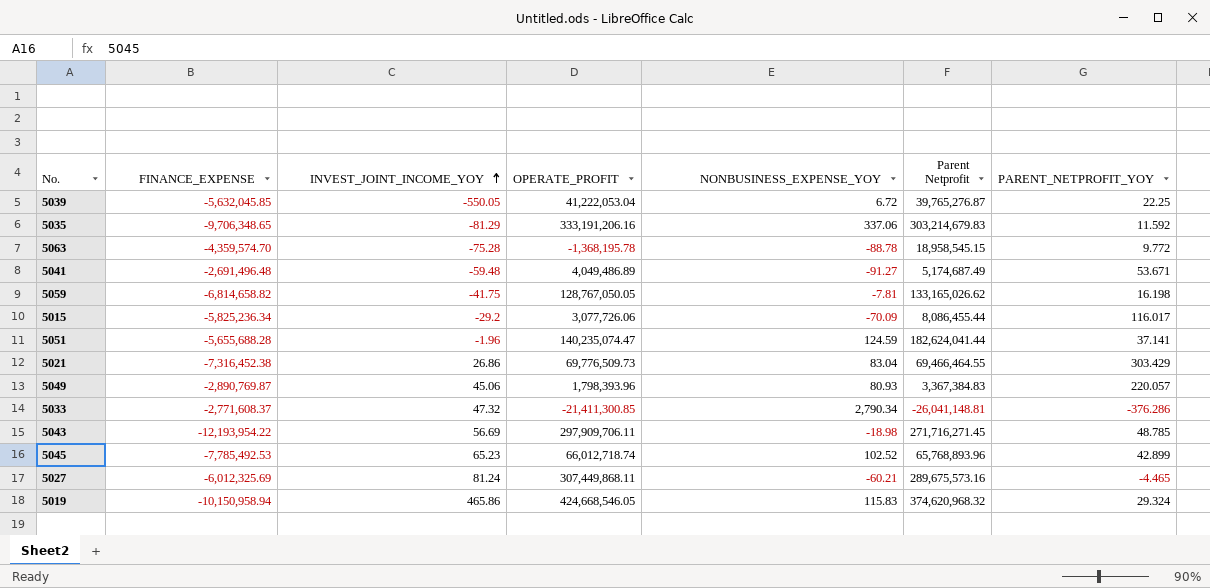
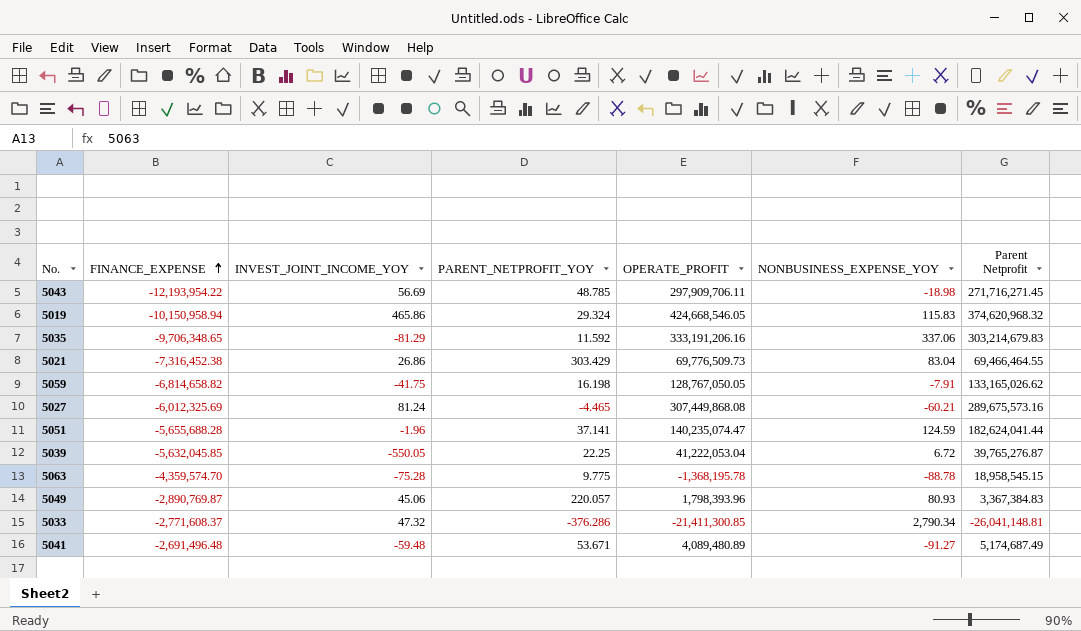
row order: INVEST_JOINT_INCOME_YOY ascending -> FINANCE_EXPENSE ascending
column PARENT_NETPROFIT_YOY | position: 7 -> 4
row 5015: -5,825,236.34 | -29.2 | 3,077,726.06 | -70.09 | 8,086,455.44 | 116.017 -> none
row 5045: -7,785,492.53 | 65.23 | 66,012,718.74 | 102.52 | 65,768,893.96 | 42.899 -> none
5059 | NONBUSINESS_EXPENSE_YOY: -7.81 -> -7.91
5027 | OPERATE_PROFIT: 307,449,868.11 -> 307,449,868.08
5063 | PARENT_NETPROFIT_YOY: 9.772 -> 9.775
5041 | OPERATE_PROFIT: 4,049,486.89 -> 4,089,480.89

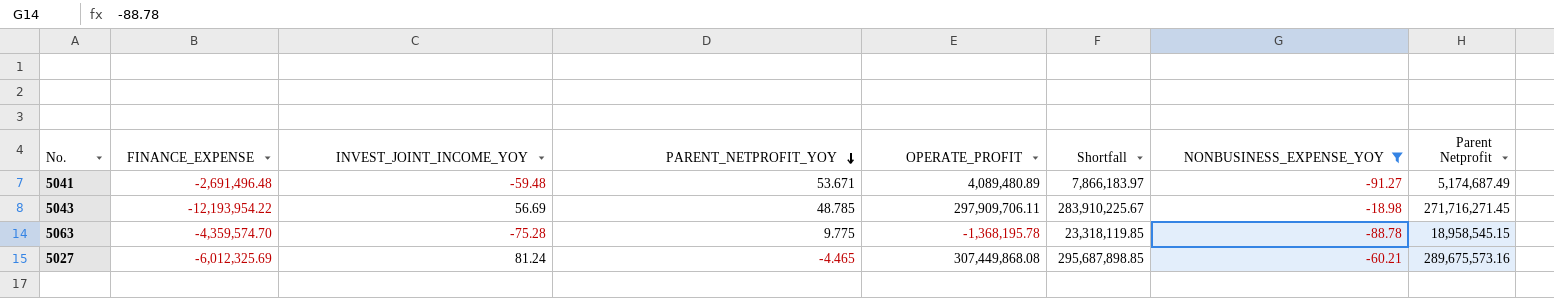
filter: none -> NONBUSINESS_EXPENSE_YOY <= -18.98
row order: FINANCE_EXPENSE ascending -> PARENT_NETPROFIT_YOY descending
column Shortfall | formula: none -> [Parent Netprofit] - [FINANCE_EXPENSE]

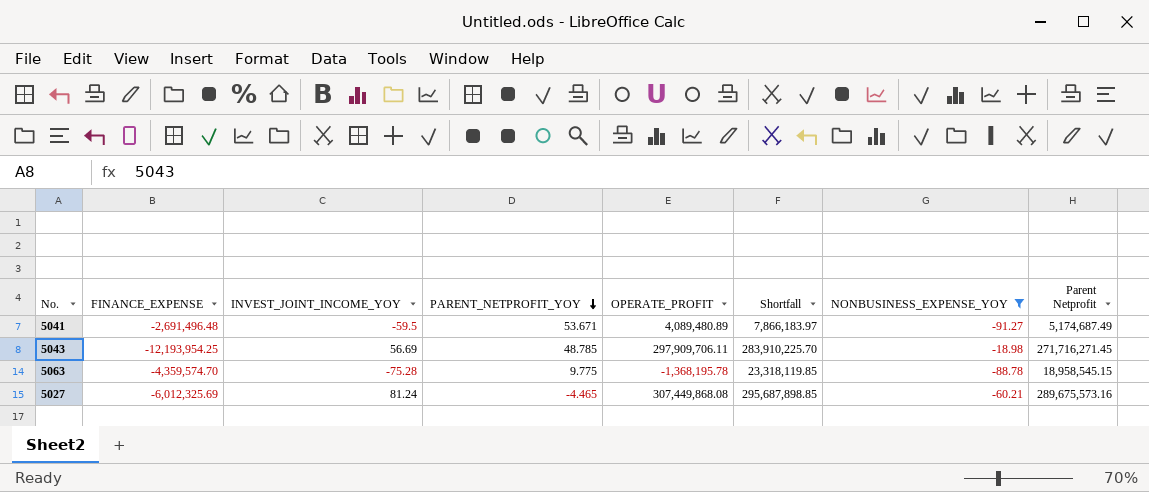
5041 | INVEST_JOINT_INCOME_YOY: -59.48 -> -59.5
5043 | FINANCE_EXPENSE: -12,193,954.22 -> -12,193,954.25
5043 | Shortfall: 283,910,225.67 -> 283,910,225.70

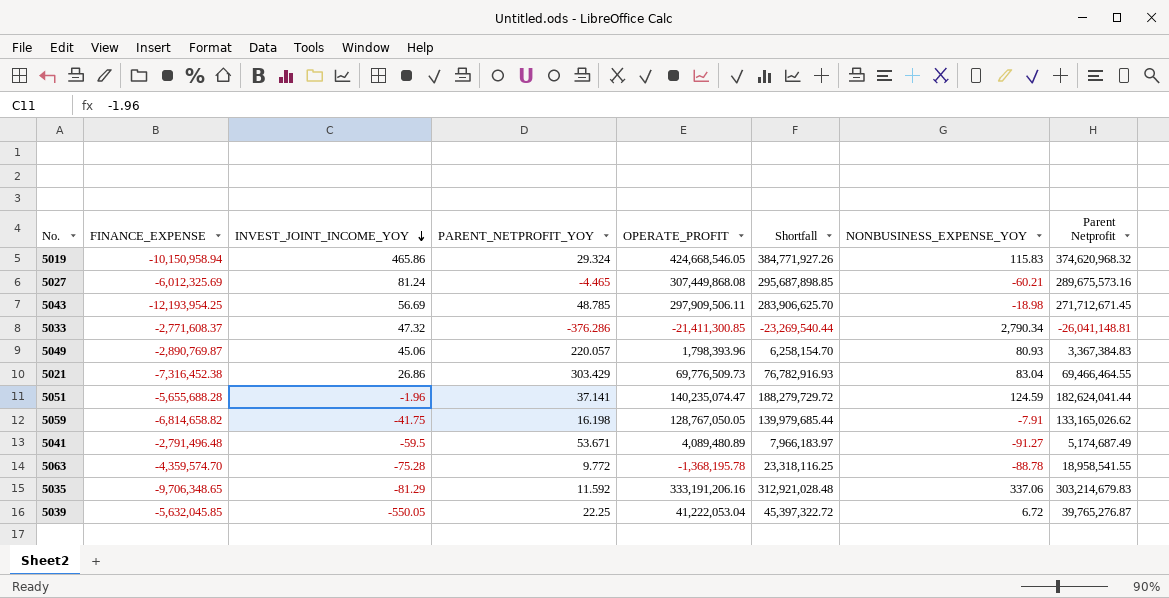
filter: NONBUSINESS_EXPENSE_YOY <= -18.98 -> none
row order: PARENT_NETPROFIT_YOY descending -> INVEST_JOINT_INCOME_YOY descending
5043 | OPERATE_PROFIT: 297,909,706.11 -> 297,909,506.11
5043 | Shortfall: 283,910,225.70 -> 283,906,625.70
5043 | Parent Netprofit: 271,716,271.45 -> 271,712,671.45
5041 | FINANCE_EXPENSE: -2,691,496.48 -> -2,791,496.48
5041 | Shortfall: 7,866,183.97 -> 7,966,183.97
5063 | PARENT_NETPROFIT_YOY: 9.775 -> 9.772
5063 | Shortfall: 23,318,119.85 -> 23,318,116.25
5063 | Parent Netprofit: 18,958,545.15 -> 18,958,541.55

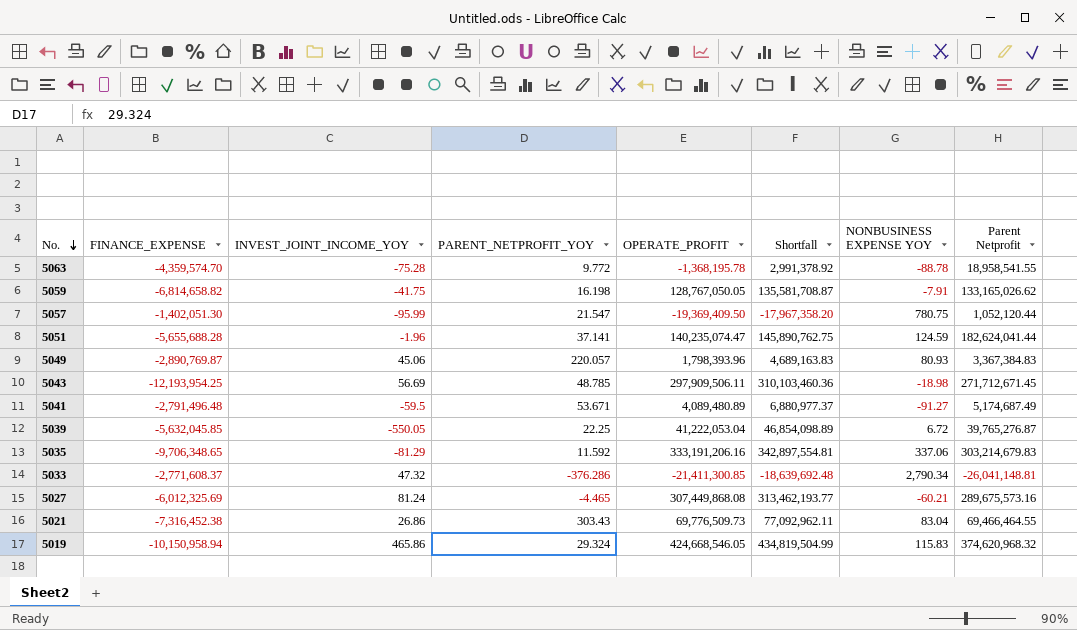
row order: INVEST_JOINT_INCOME_YOY descending -> No. descending
column Shortfall | formula: [Parent Netprofit] - [FINANCE_EXPENSE] -> [OPERATE_PROFIT] - [FINANCE_EXPENSE]
column name: NONBUSINESS_EXPENSE_YOY -> NONBUSINESS EXPENSE YOY
row 5057: none -> -1,402,051.30 | -95.99 | 21.547 | -19,369,409.50 | -17,967,358.20 | 780.75 | 1,052,120.44
5021 | PARENT_NETPROFIT_YOY: 303.429 -> 303.43

